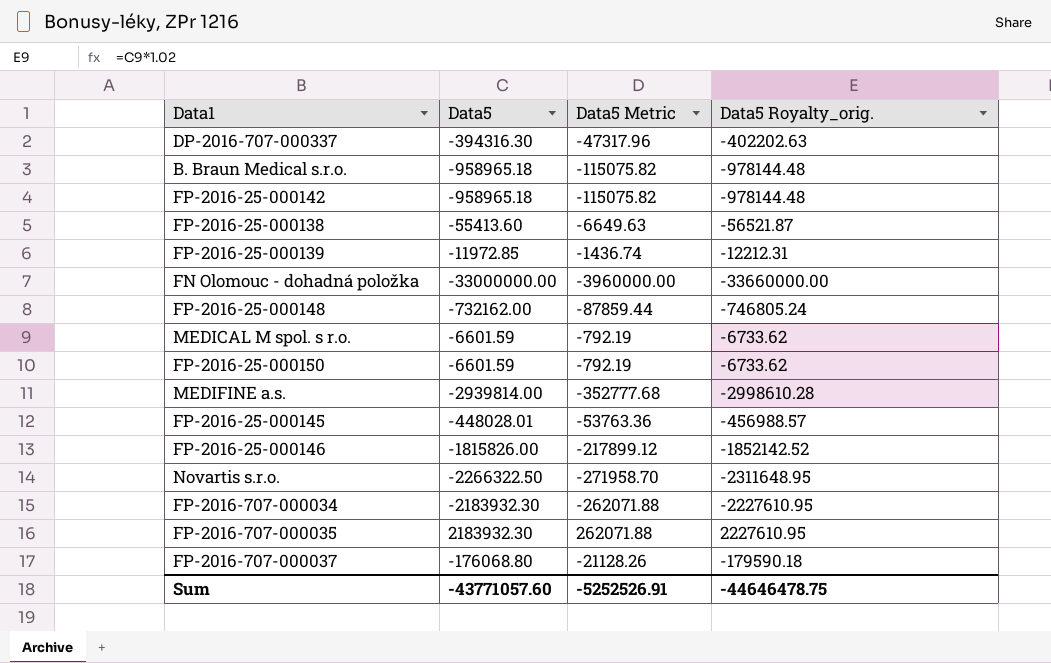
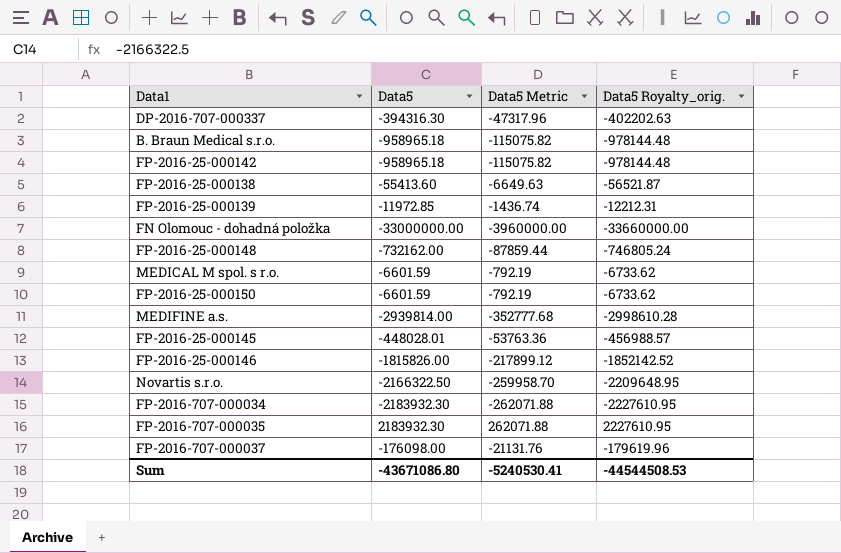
Novartis s.r.o. | Data5: -2266322.50 -> -2166322.50
Novartis s.r.o. | Data5 Metric: -271958.70 -> -259958.70
Novartis s.r.o. | Data5 Royalty_orig.: -2311648.95 -> -2209648.95
FP-2016-707-000037 | Data5: -176068.80 -> -176098.00
FP-2016-707-000037 | Data5 Metric: -21128.26 -> -21131.76
FP-2016-707-000037 | Data5 Royalty_orig.: -179590.18 -> -179619.96
Sum | Data5: -43771057.60 -> -43671086.80
Sum | Data5 Metric: -5252526.91 -> -5240530.41
Sum | Data5 Royalty_orig.: -44646478.75 -> -44544508.53

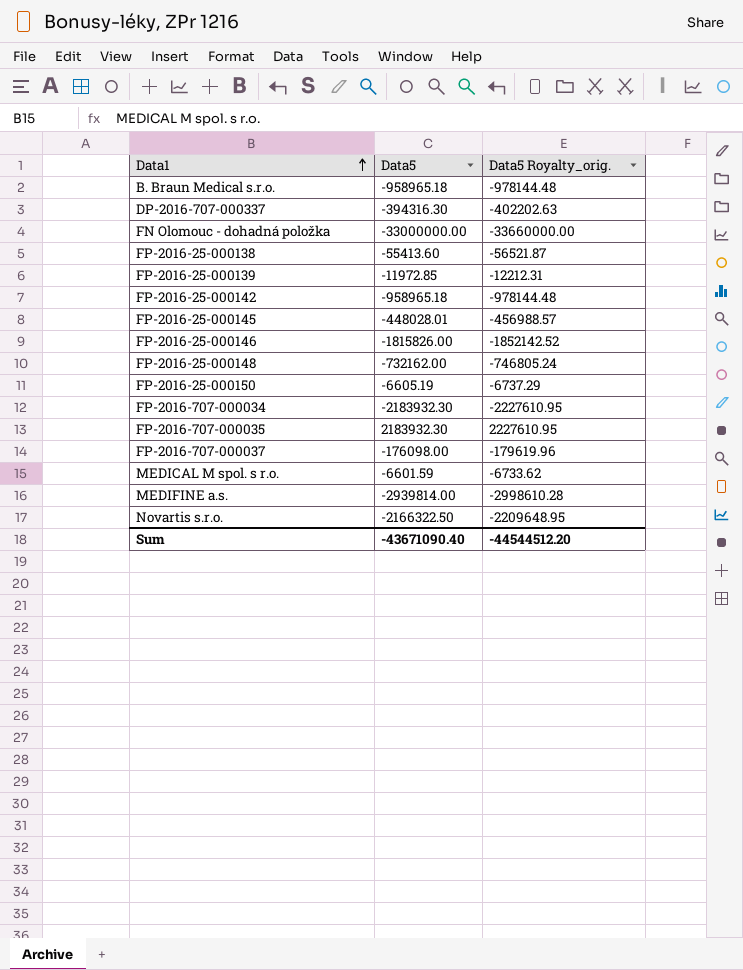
row order: none -> Data1 ascending
column Data5 Metric | formula: [Data5] * 0.12 -> none
FP-2016-25-000150 | Data5: -6601.59 -> -6605.19
FP-2016-25-000150 | Data5 Royalty_orig.: -6733.62 -> -6737.29
Sum | Data5: -43671086.80 -> -43671090.40
Sum | Data5 Royalty_orig.: -44544508.53 -> -44544512.20

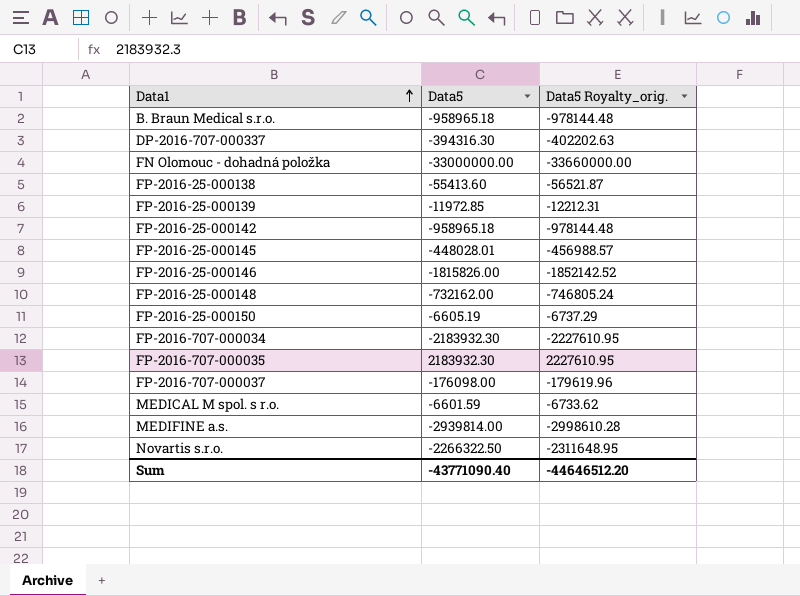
Novartis s.r.o. | Data5: -2166322.50 -> -2266322.50
Novartis s.r.o. | Data5 Royalty_orig.: -2209648.95 -> -2311648.95
Sum | Data5: -43671090.40 -> -43771090.40
Sum | Data5 Royalty_orig.: -44544512.20 -> -44646512.20

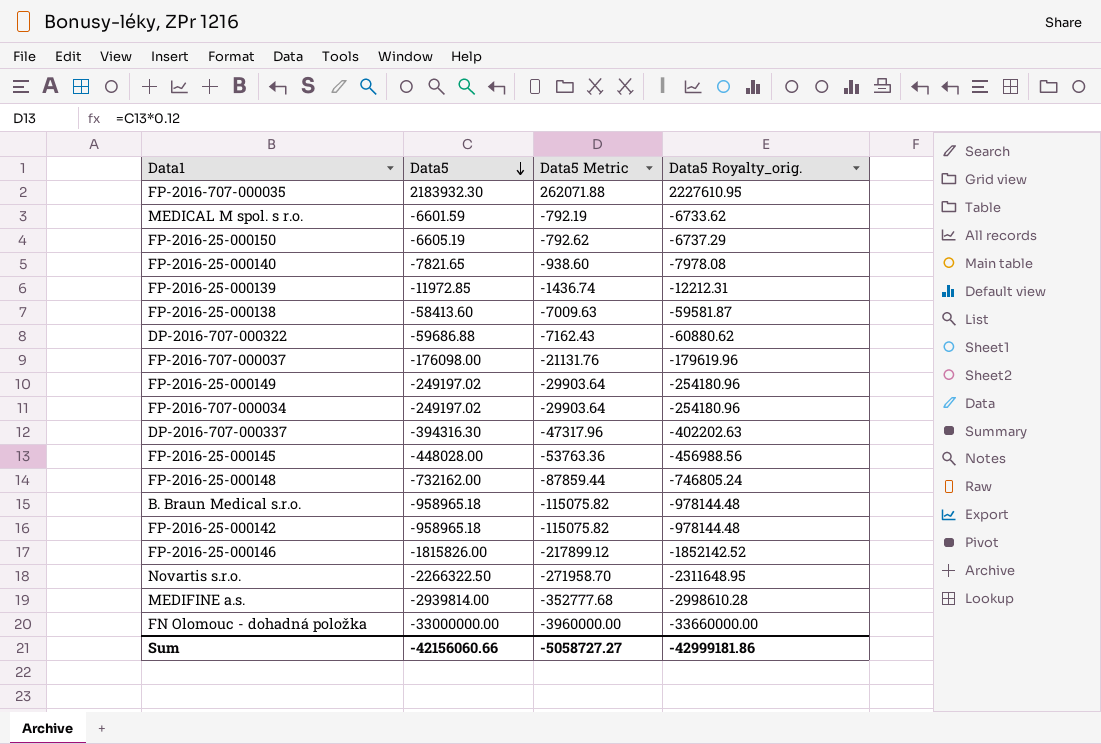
row order: Data1 ascending -> Data5 descending
column Data5 Metric | formula: none -> [Data5] * 0.12
row FP-2016-25-000140: none -> -7821.65 | -938.60 | -7978.08
FP-2016-25-000138 | Data5: -55413.60 -> -58413.60
FP-2016-25-000138 | Data5 Royalty_orig.: -56521.87 -> -59581.87
row DP-2016-707-000322: none -> -59686.88 | -7162.43 | -60880.62
row FP-2016-25-000149: none -> -249197.02 | -29903.64 | -254180.96
FP-2016-707-000034 | Data5: -2183932.30 -> -249197.02
FP-2016-707-000034 | Data5 Royalty_orig.: -2227610.95 -> -254180.96
FP-2016-25-000145 | Data5: -448028.01 -> -448028.00
FP-2016-25-000145 | Data5 Royalty_orig.: -456988.57 -> -456988.56
Sum | Data5: -43771090.40 -> -42156060.66
Sum | Data5 Royalty_orig.: -44646512.20 -> -42999181.86

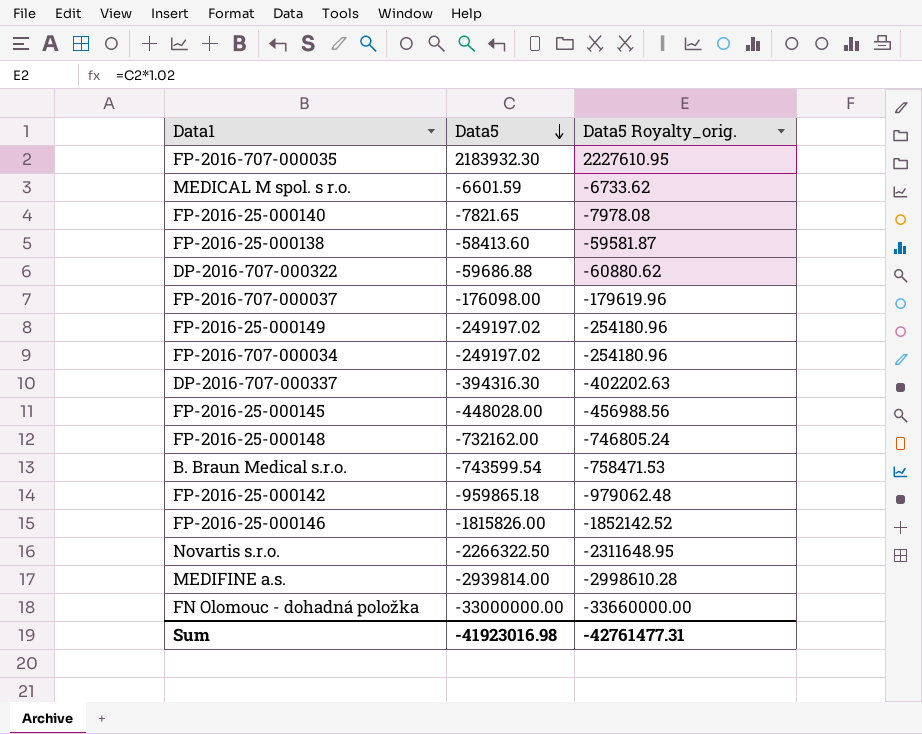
column Data5 Metric | formula: [Data5] * 0.12 -> none
row FP-2016-25-000150: -6605.19 | -792.62 | -6737.29 -> none
row FP-2016-25-000139: -11972.85 | -1436.74 | -12212.31 -> none
B. Braun Medical s.r.o. | Data5: -958965.18 -> -743599.54
B. Braun Medical s.r.o. | Data5 Royalty_orig.: -978144.48 -> -758471.53
FP-2016-25-000142 | Data5: -958965.18 -> -959865.18
FP-2016-25-000142 | Data5 Royalty_orig.: -978144.48 -> -979062.48
Sum | Data5: -42156060.66 -> -41923016.98
Sum | Data5 Royalty_orig.: -42999181.86 -> -42761477.31

